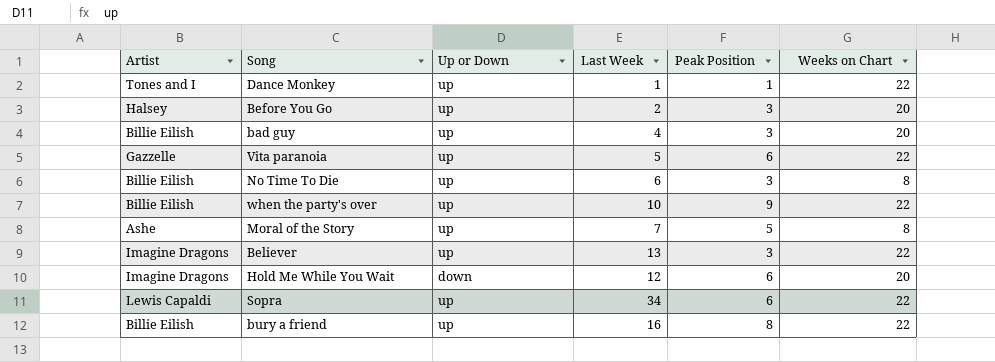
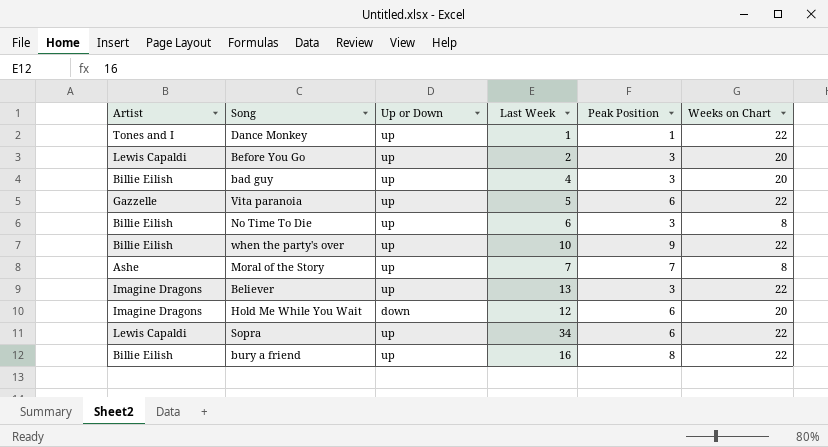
Before You Go | Artist: Halsey -> Lewis Capaldi
Moral of the Story | Peak Position: 5 -> 7

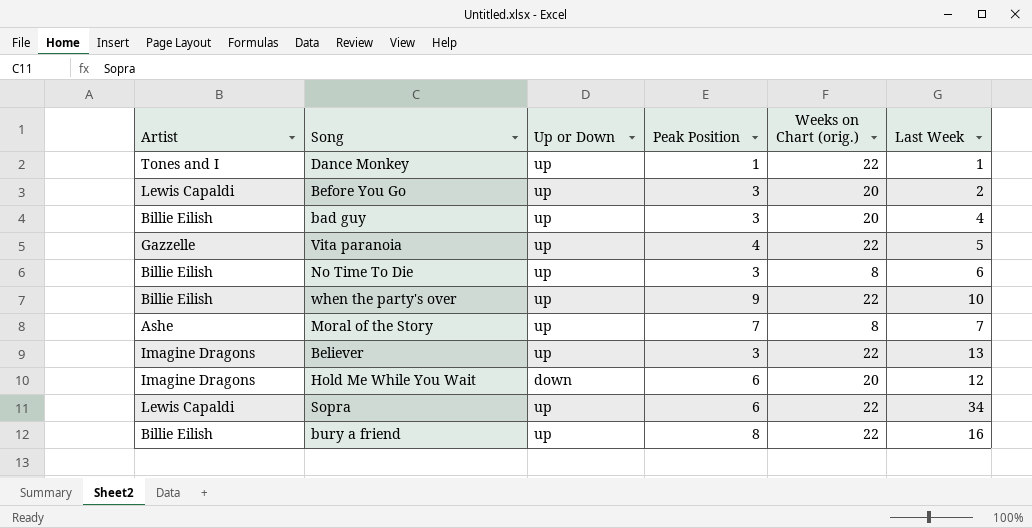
column name: Weeks on Chart -> Weeks on Chart (orig.)
column Last Week | position: 4 -> 6
Vita paranoia | Peak Position: 6 -> 4

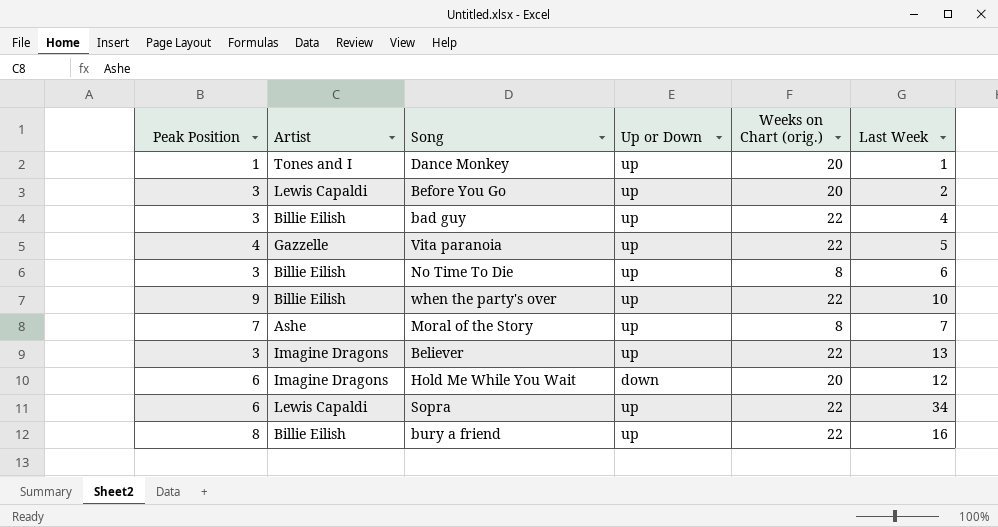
column Peak Position | position: 4 -> 1
Dance Monkey | Weeks on Chart (orig.): 22 -> 20
bad guy | Weeks on Chart (orig.): 20 -> 22

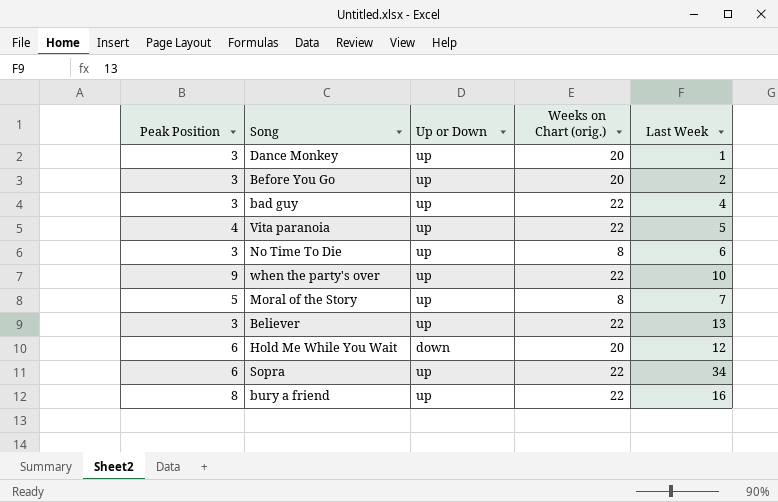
column Artist | position: 2 -> none
Dance Monkey | Peak Position: 1 -> 3
Moral of the Story | Peak Position: 7 -> 5

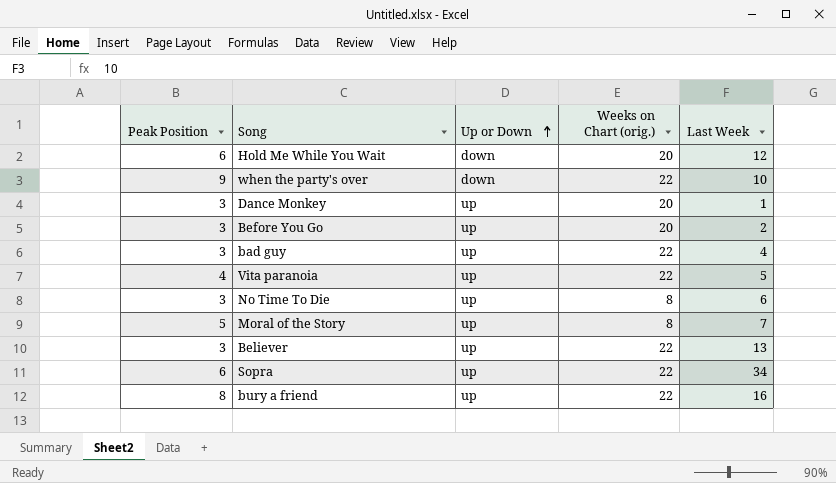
row order: none -> Up or Down ascending
when the party's over | Up or Down: up -> down

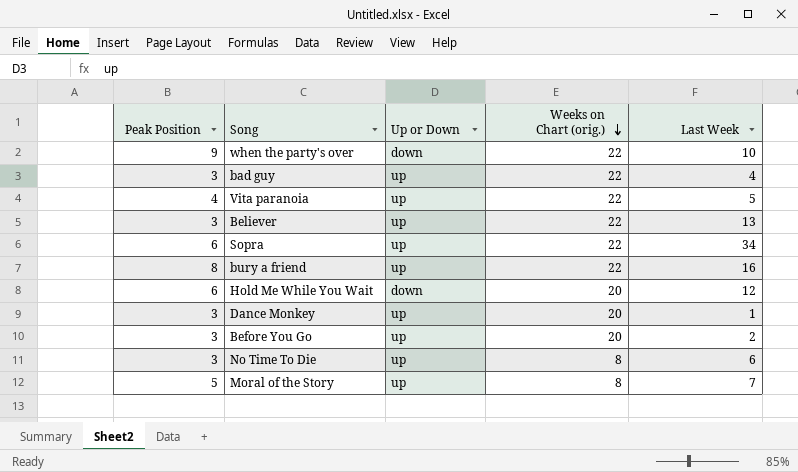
row order: Up or Down ascending -> Weeks on Chart (orig.) descending

